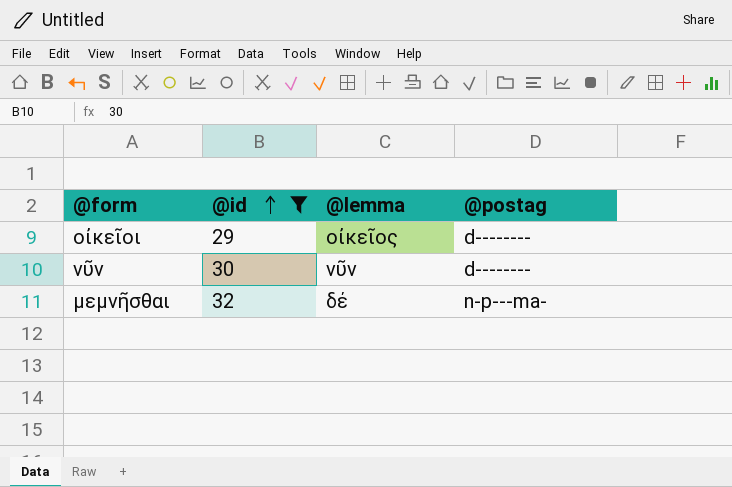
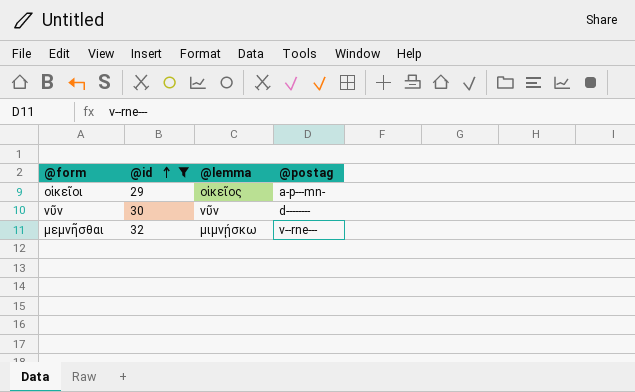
οἰκεῖοι | @postag: d-------- -> a-p---mn-
μεμνῆσθαι | @lemma: δέ -> μιμνῄσκω
μεμνῆσθαι | @postag: n-p---ma- -> v--rne---

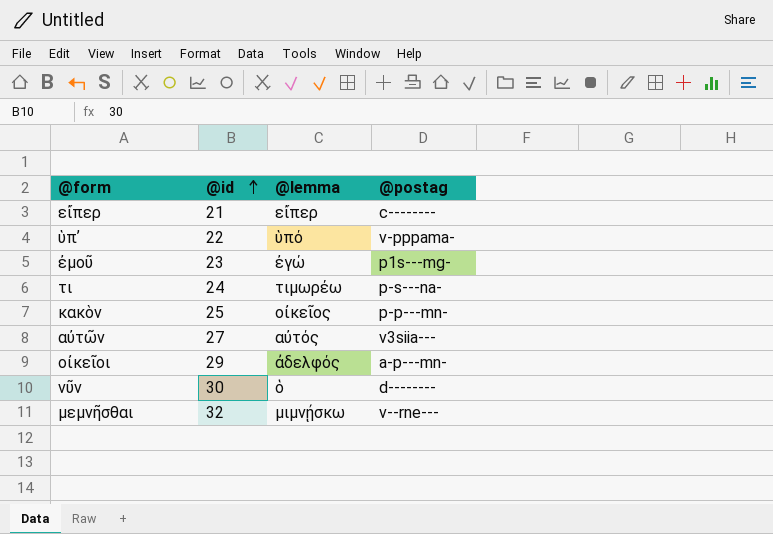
filter: @id >= 29 -> none
οἰκεῖοι | @lemma: οἰκεῖος -> ἀδελφός
νῦν | @lemma: νῦν -> ὁ

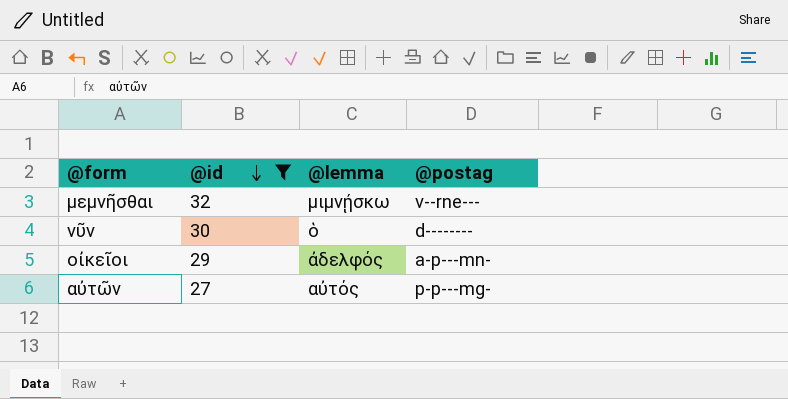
filter: none -> @id >= 27
row order: @id ascending -> @id descending
αὐτῶν | @postag: v3siia--- -> p-p---mg-

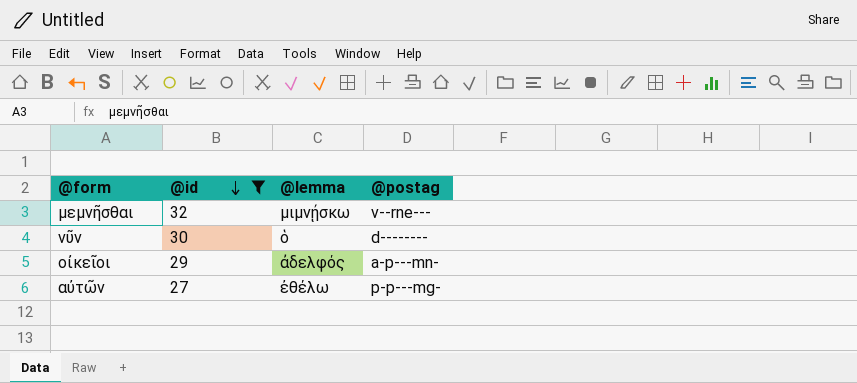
αὐτῶν | @lemma: αὐτός -> ἐθέλω

